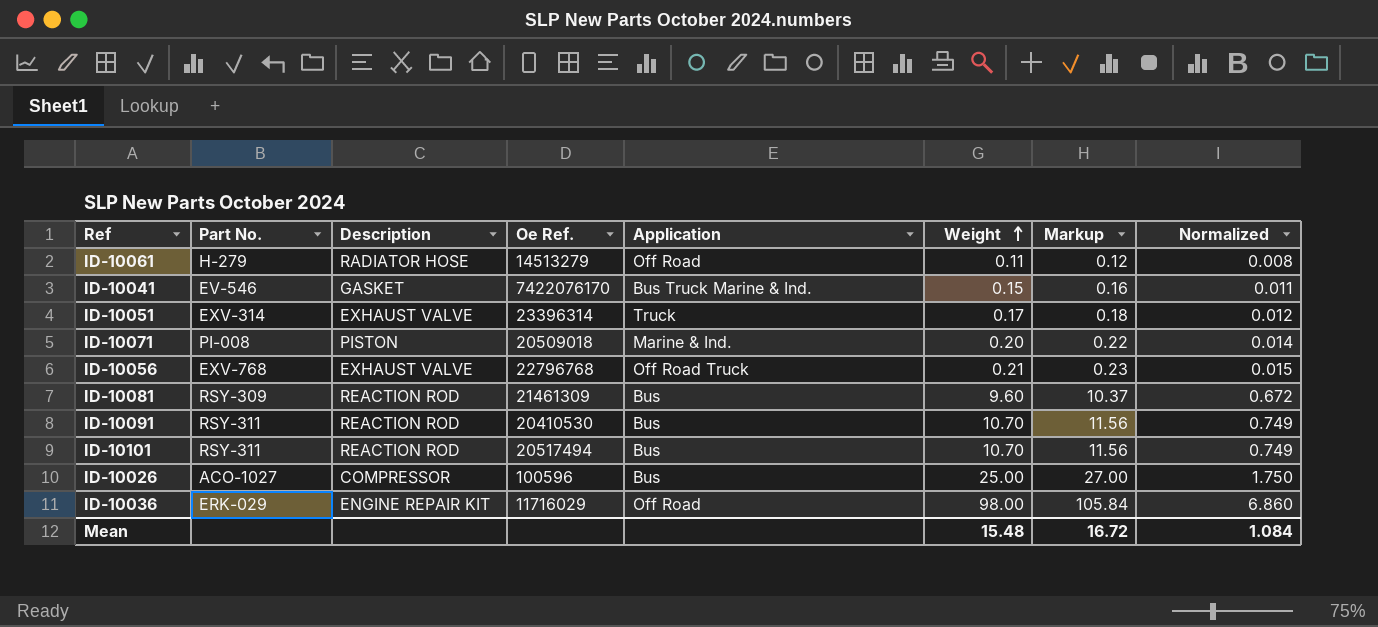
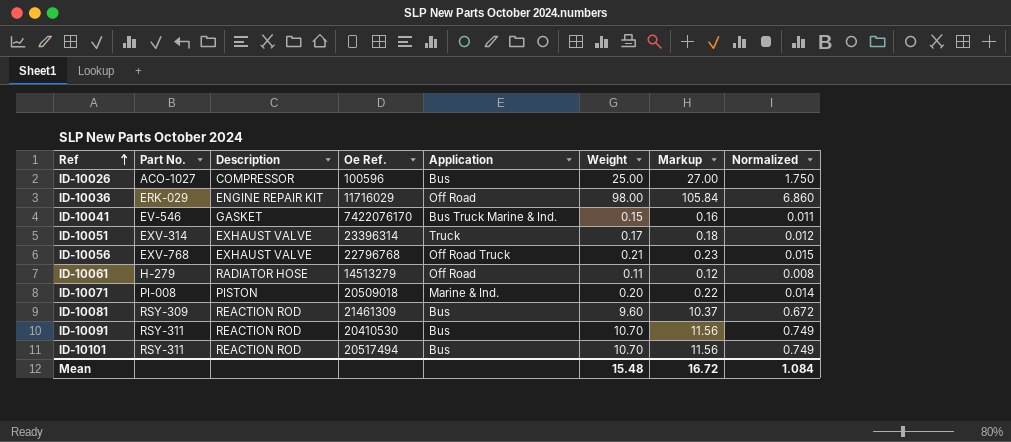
row order: Weight ascending -> Ref ascending

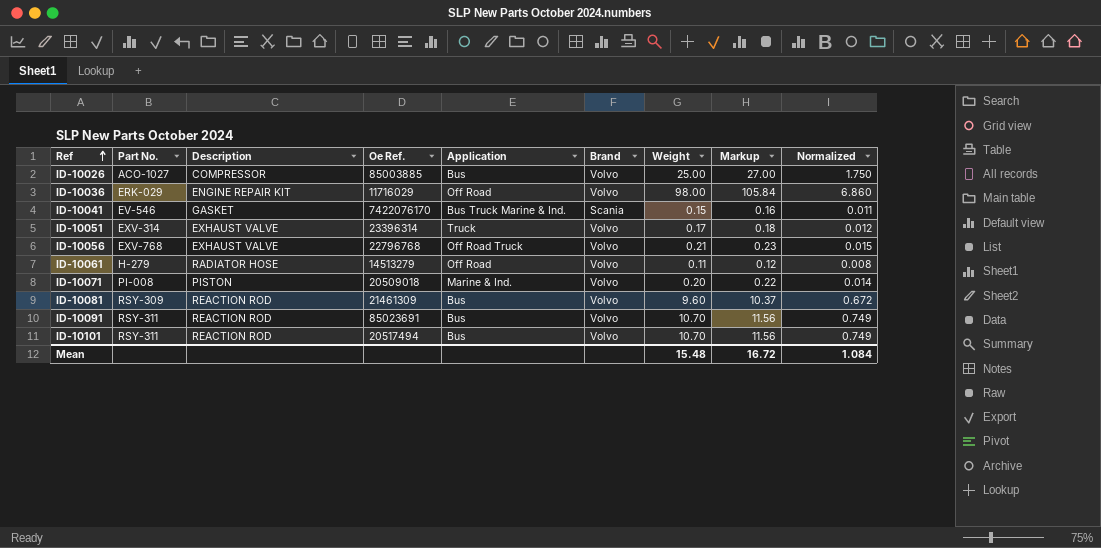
column Brand | position: none -> 6
ID-10026 | Oe Ref.: 100596 -> 85003885
ID-10091 | Oe Ref.: 20410530 -> 85023691

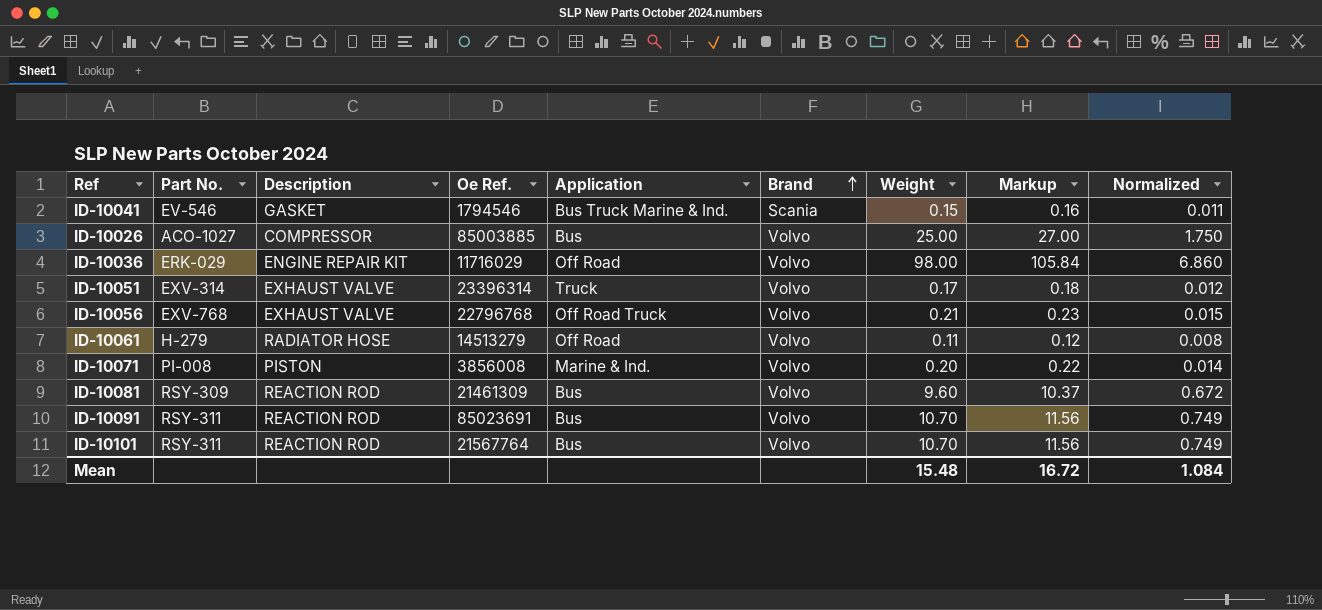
row order: Ref ascending -> Brand ascending
ID-10041 | Oe Ref.: 7422076170 -> 1794546
ID-10071 | Oe Ref.: 20509018 -> 3856008
ID-10101 | Oe Ref.: 20517494 -> 21567764

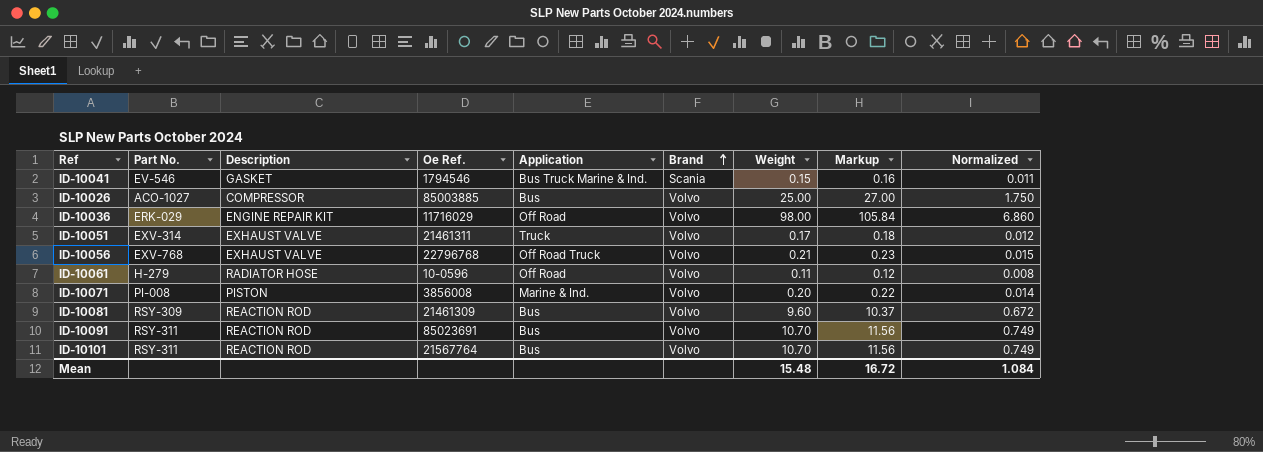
ID-10051 | Oe Ref.: 23396314 -> 21461311
ID-10061 | Oe Ref.: 14513279 -> 10-0596

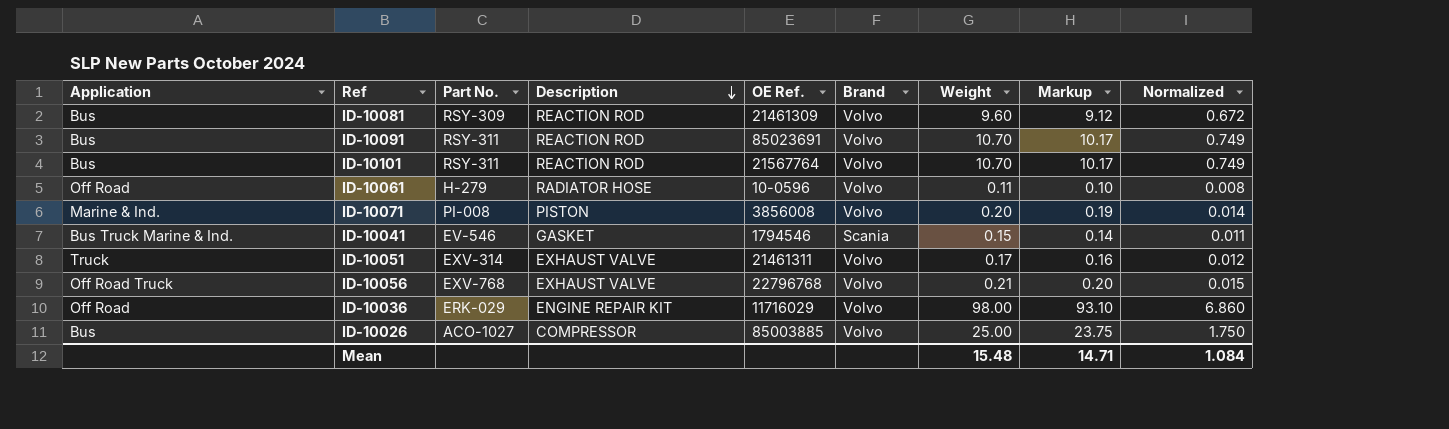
row order: Brand ascending -> Description descending
column Application | position: 5 -> 1
column name: Oe Ref. -> OE Ref.
column Markup | formula: [Weight] * 1.08 -> [Weight] * 0.95
Mean | Markup: 16.72 -> 14.71

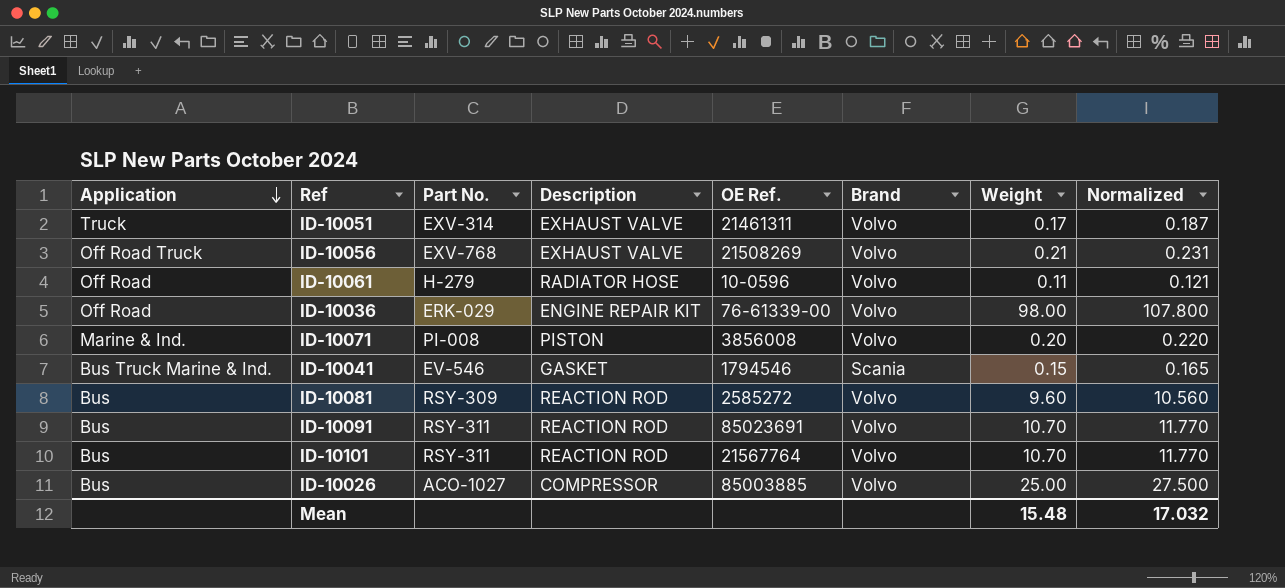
row order: Description descending -> Application descending
column Markup | formula: [Weight] * 0.95 -> none
column Normalized | formula: [Weight] * 0.07 -> [Weight] * 1.1
ID-10056 | OE Ref.: 22796768 -> 21508269
ID-10036 | OE Ref.: 11716029 -> 76-61339-00
ID-10081 | OE Ref.: 21461309 -> 2585272
Mean | Normalized: 1.084 -> 17.032

